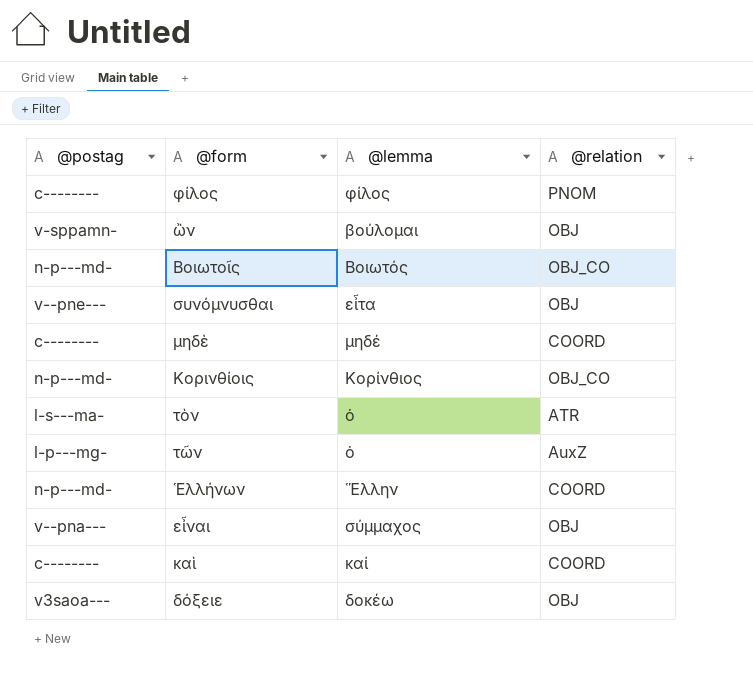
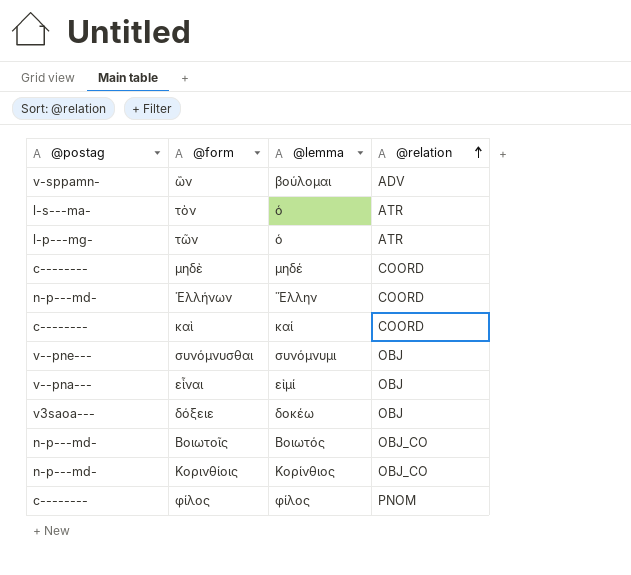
row order: none -> @relation ascending
ὢν | @relation: OBJ -> ADV
τῶν | @relation: AuxZ -> ATR
συνόμνυσθαι | @lemma: εἶτα -> συνόμνυμι
εἶναι | @lemma: σύμμαχος -> εἰμί

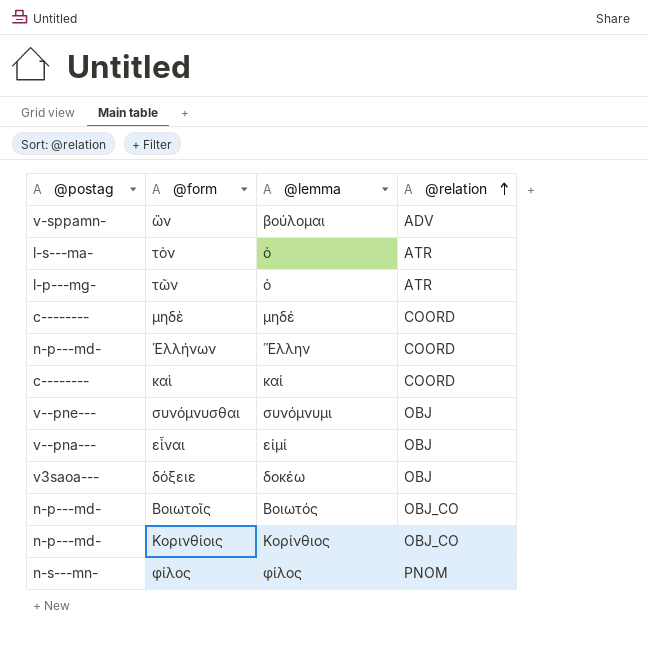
φίλος | @postag: c-------- -> n-s---mn-

